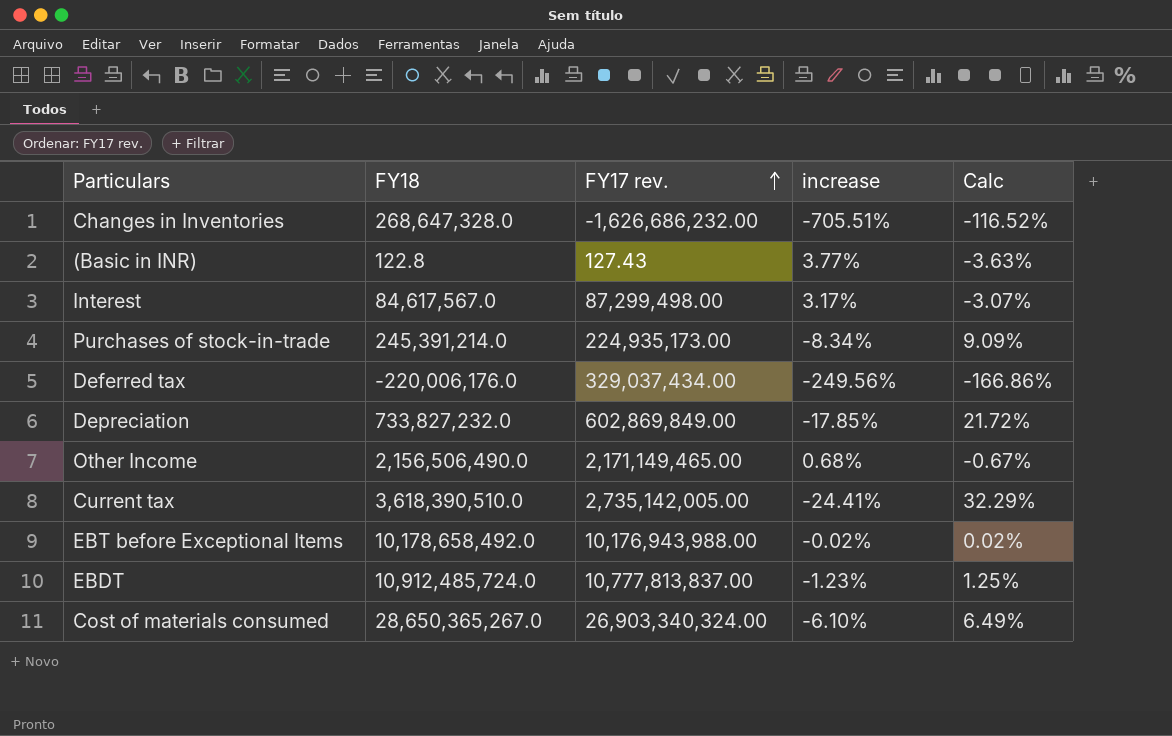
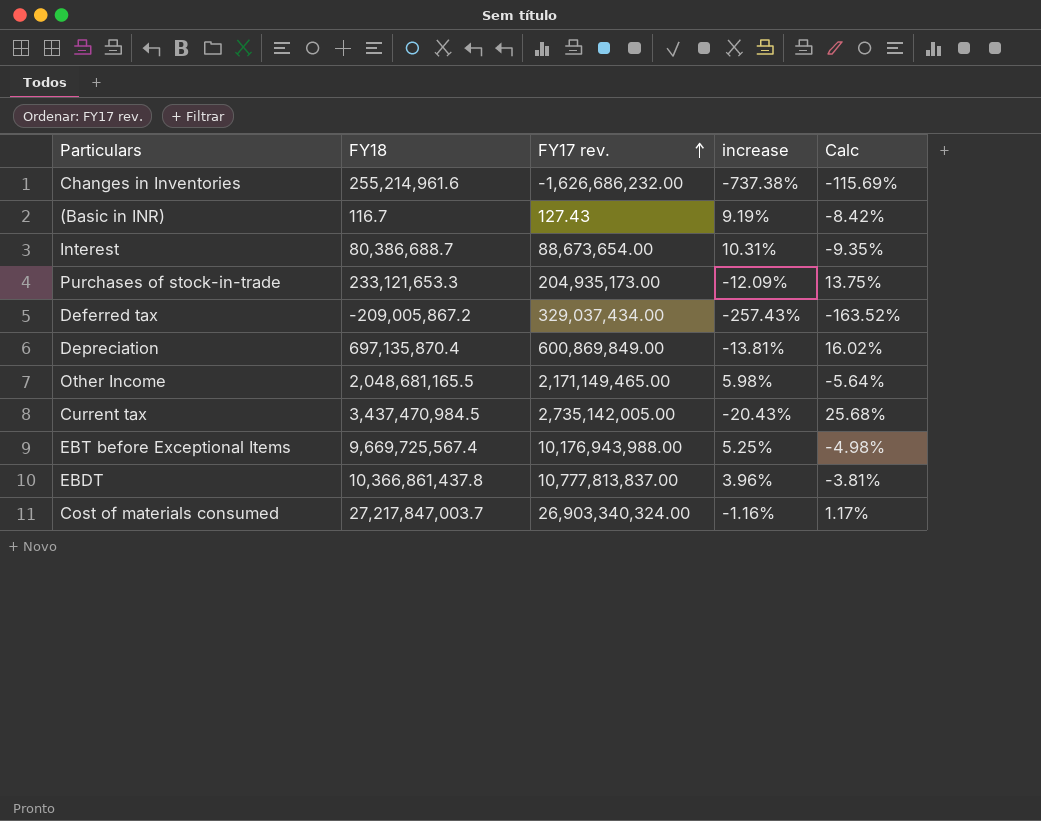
Changes in Inventories | FY18: 268,647,328.0 -> 255,214,961.6
Changes in Inventories | increase: -705.51% -> -737.38%
Changes in Inventories | Calc: -116.52% -> -115.69%
(Basic in INR) | FY18: 122.8 -> 116.7
(Basic in INR) | increase: 3.77% -> 9.19%
(Basic in INR) | Calc: -3.63% -> -8.42%
Interest | FY18: 84,617,567.0 -> 80,386,688.7
Interest | FY17 rev.: 87,299,498.00 -> 88,673,654.00
Interest | increase: 3.17% -> 10.31%
Interest | Calc: -3.07% -> -9.35%
Purchases of stock-in-trade | FY18: 245,391,214.0 -> 233,121,653.3
Purchases of stock-in-trade | FY17 rev.: 224,935,173.00 -> 204,935,173.00
Purchases of stock-in-trade | increase: -8.34% -> -12.09%
Purchases of stock-in-trade | Calc: 9.09% -> 13.75%
Deferred tax | FY18: -220,006,176.0 -> -209,005,867.2
Deferred tax | increase: -249.56% -> -257.43%
Deferred tax | Calc: -166.86% -> -163.52%
Depreciation | FY18: 733,827,232.0 -> 697,135,870.4
Depreciation | FY17 rev.: 602,869,849.00 -> 600,869,849.00
Depreciation | increase: -17.85% -> -13.81%
Depreciation | Calc: 21.72% -> 16.02%
Other Income | FY18: 2,156,506,490.0 -> 2,048,681,165.5
Other Income | increase: 0.68% -> 5.98%
Other Income | Calc: -0.67% -> -5.64%
Current tax | FY18: 3,618,390,510.0 -> 3,437,470,984.5
Current tax | increase: -24.41% -> -20.43%
Current tax | Calc: 32.29% -> 25.68%
EBT before Exceptional Items | FY18: 10,178,658,492.0 -> 9,669,725,567.4
EBT before Exceptional Items | increase: -0.02% -> 5.25%
EBT before Exceptional Items | Calc: 0.02% -> -4.98%
EBDT | FY18: 10,912,485,724.0 -> 10,366,861,437.8
EBDT | increase: -1.23% -> 3.96%
EBDT | Calc: 1.25% -> -3.81%
Cost of materials consumed | FY18: 28,650,365,267.0 -> 27,217,847,003.7
Cost of materials consumed | increase: -6.10% -> -1.16%
Cost of materials consumed | Calc: 6.49% -> 1.17%

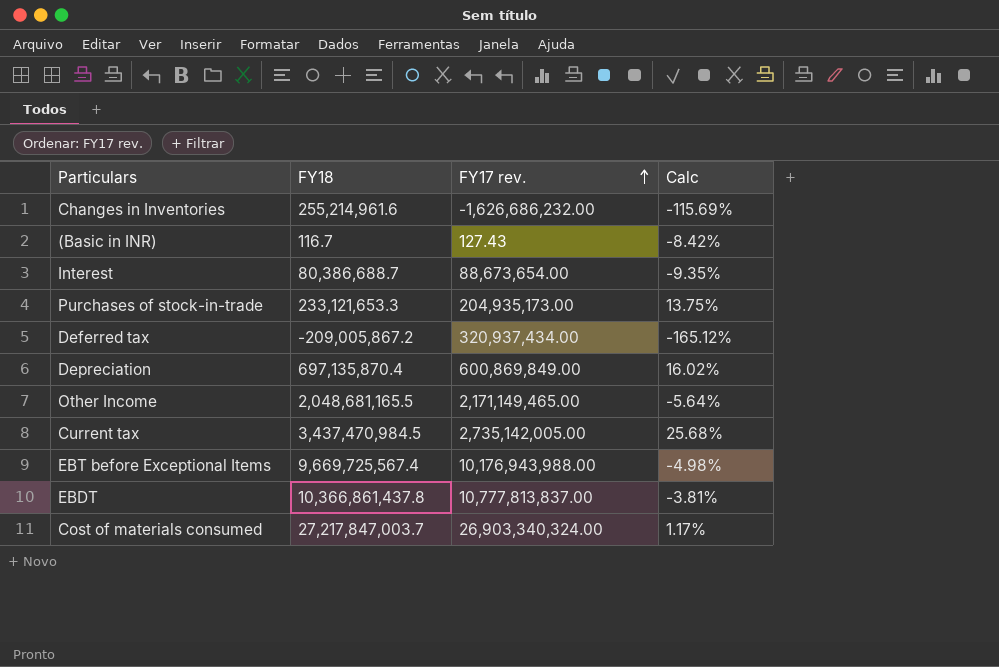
column increase | formula: ([FY17 rev.] - [FY18]) / [FY18] -> none
Deferred tax | FY17 rev.: 329,037,434.00 -> 320,937,434.00
Deferred tax | Calc: -163.52% -> -165.12%

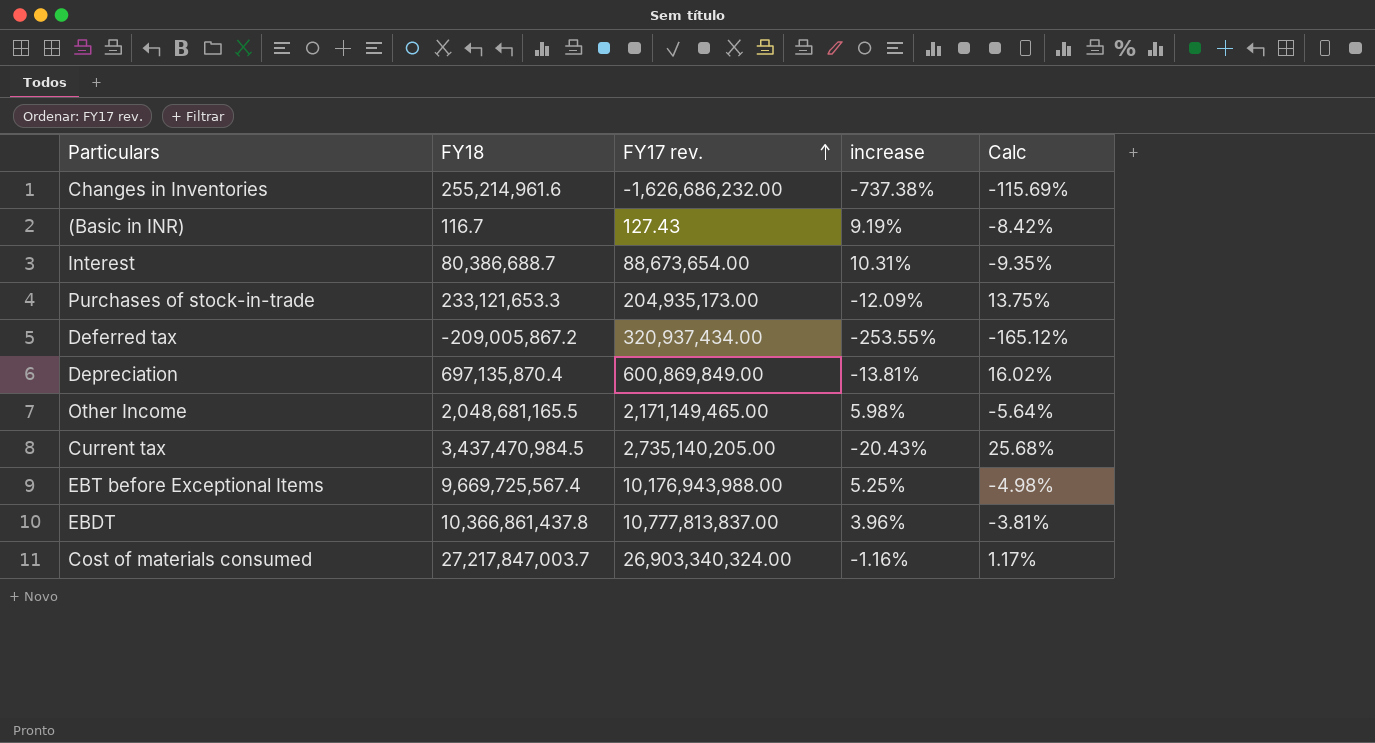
column increase | formula: none -> ([FY17 rev.] - [FY18]) / [FY18]
Current tax | FY17 rev.: 2,735,142,005.00 -> 2,735,140,205.00

